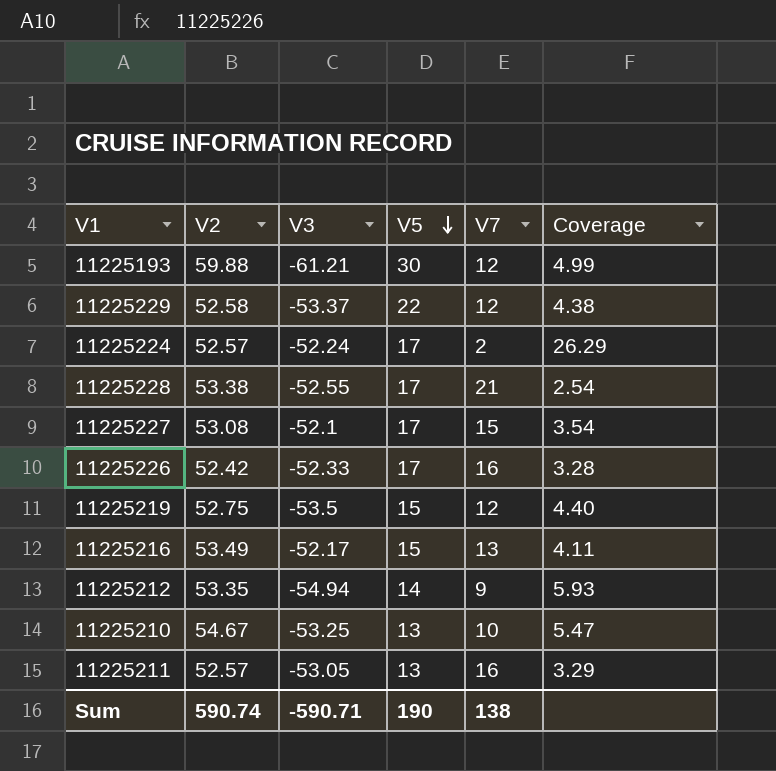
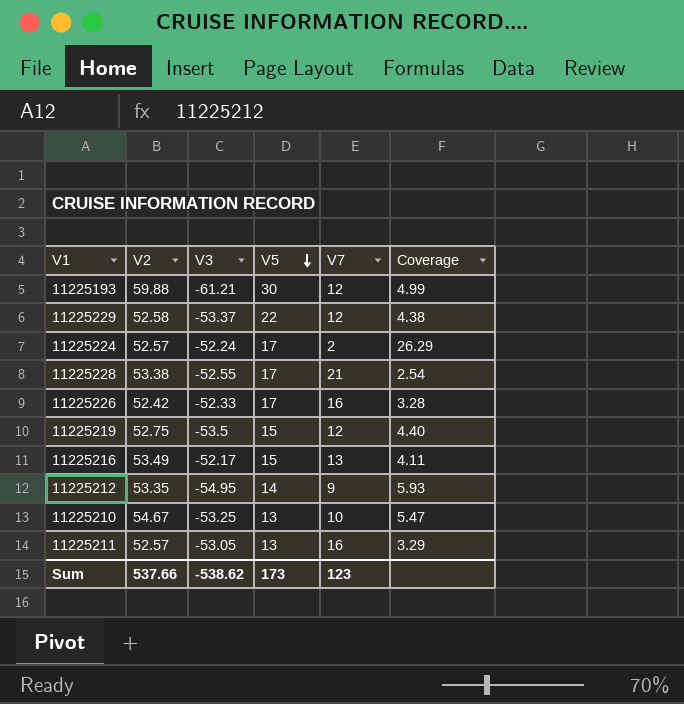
row 11225227: 53.08 | -52.1 | 17 | 15 | 3.54 -> none
11225212 | V3: -54.94 -> -54.95
Sum | V2: 590.74 -> 537.66
Sum | V3: -590.71 -> -538.62
Sum | V5: 190 -> 173
Sum | V7: 138 -> 123

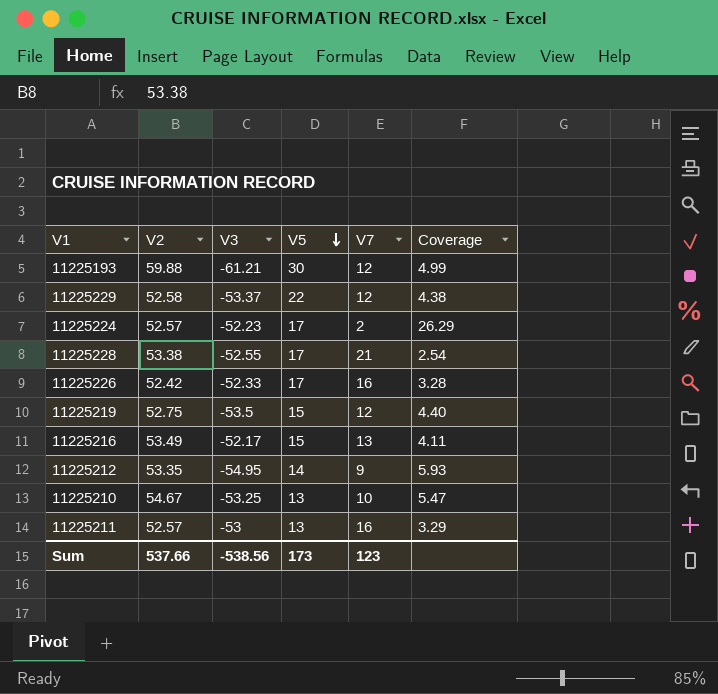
11225224 | V3: -52.24 -> -52.23
11225211 | V3: -53.05 -> -53
Sum | V3: -538.62 -> -538.56

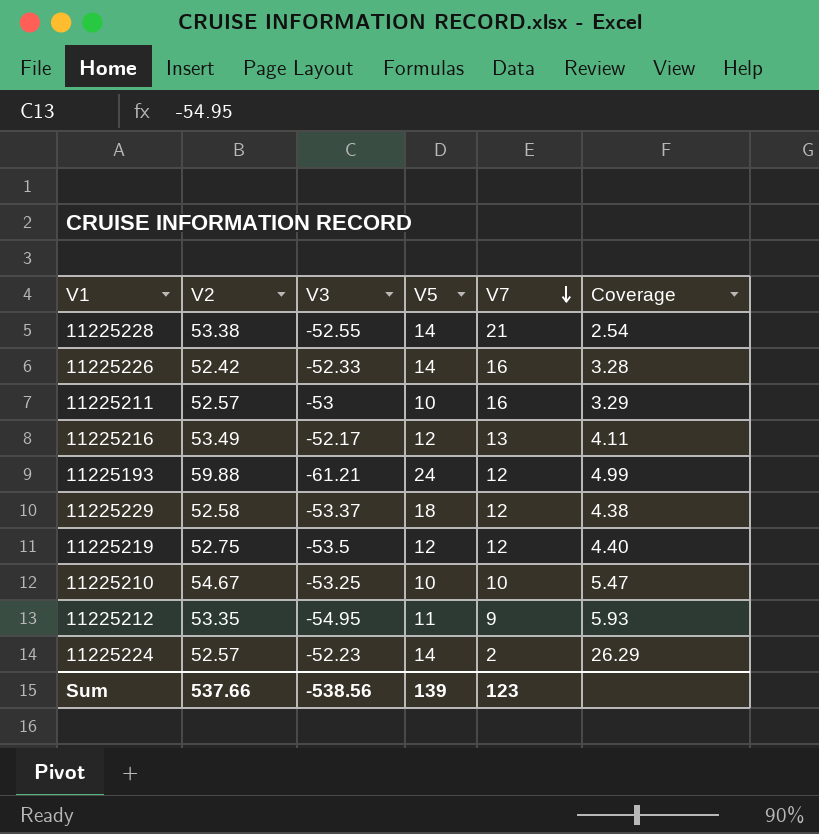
row order: V5 descending -> V7 descending
11225228 | V5: 17 -> 14
11225226 | V5: 17 -> 14
11225211 | V5: 13 -> 10
11225216 | V5: 15 -> 12
11225193 | V5: 30 -> 24
11225229 | V5: 22 -> 18
11225219 | V5: 15 -> 12
11225210 | V5: 13 -> 10
11225212 | V5: 14 -> 11
11225224 | V5: 17 -> 14
Sum | V5: 173 -> 139

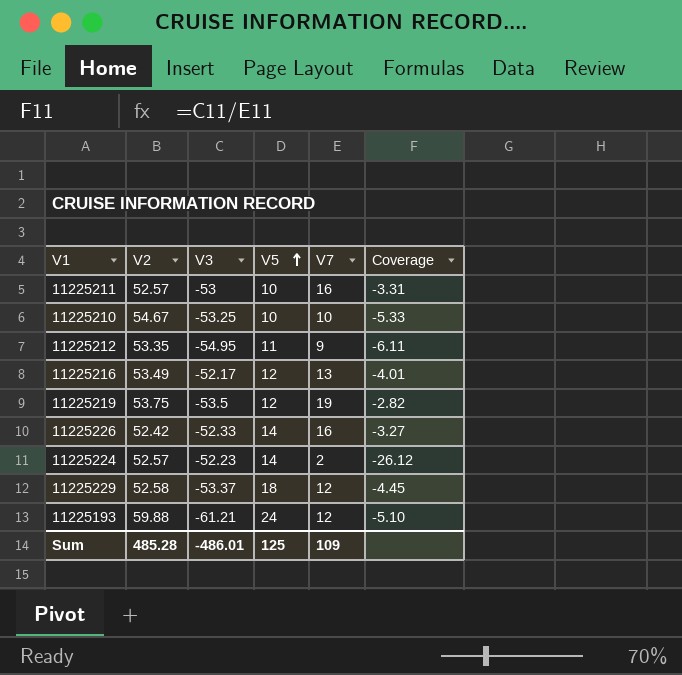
row order: V7 descending -> V5 ascending
column Coverage | formula: [V2] / [V7] -> [V3] / [V7]
row 11225228: 53.38 | -52.55 | 14 | 21 | 2.54 -> none
11225219 | V2: 52.75 -> 53.75
11225219 | V7: 12 -> 19
Sum | V2: 537.66 -> 485.28
Sum | V3: -538.56 -> -486.01
Sum | V5: 139 -> 125
Sum | V7: 123 -> 109

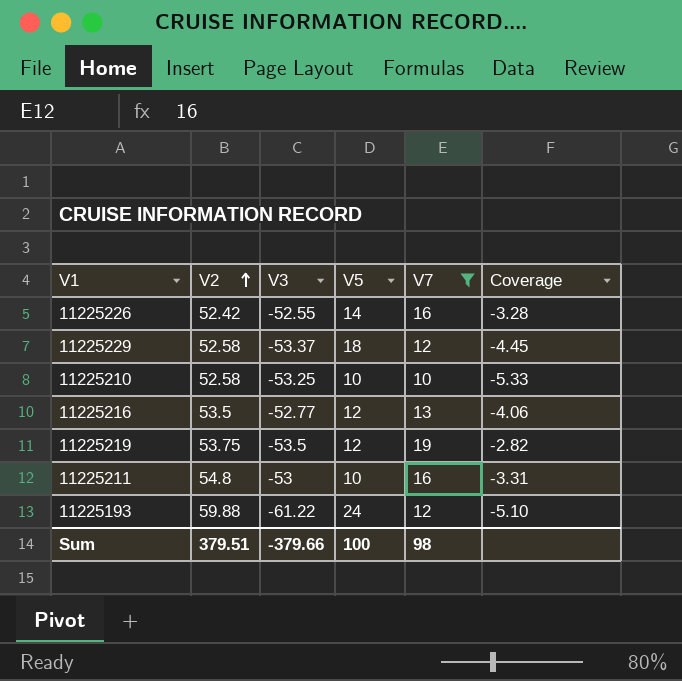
filter: none -> V7 >= 10
row order: V5 ascending -> V2 ascending
11225226 | V3: -52.33 -> -52.55
11225226 | Coverage: -3.27 -> -3.28
11225210 | V2: 54.67 -> 52.58
11225216 | V2: 53.49 -> 53.5
11225216 | V3: -52.17 -> -52.77
11225216 | Coverage: -4.01 -> -4.06
11225211 | V2: 52.57 -> 54.8
11225193 | V3: -61.21 -> -61.22
Sum | V2: 485.28 -> 379.51
Sum | V3: -486.01 -> -379.66
Sum | V5: 125 -> 100
Sum | V7: 109 -> 98

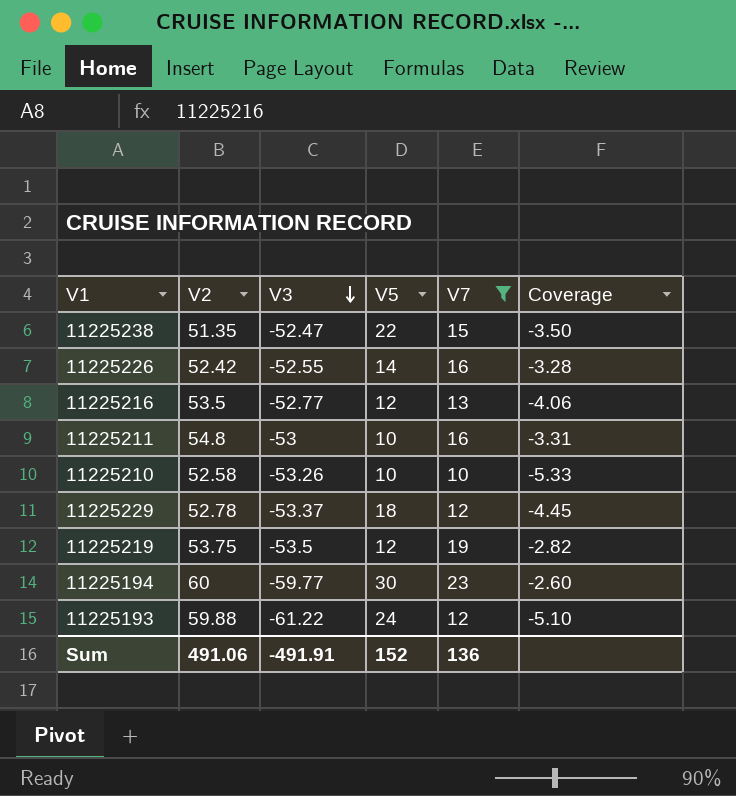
row order: V2 ascending -> V3 descending
row 11225238: none -> 51.35 | -52.47 | 22 | 15 | -3.50
11225210 | V3: -53.25 -> -53.26
11225229 | V2: 52.58 -> 52.78
row 11225194: none -> 60 | -59.77 | 30 | 23 | -2.60
Sum | V2: 379.51 -> 491.06
Sum | V3: -379.66 -> -491.91
Sum | V5: 100 -> 152
Sum | V7: 98 -> 136

